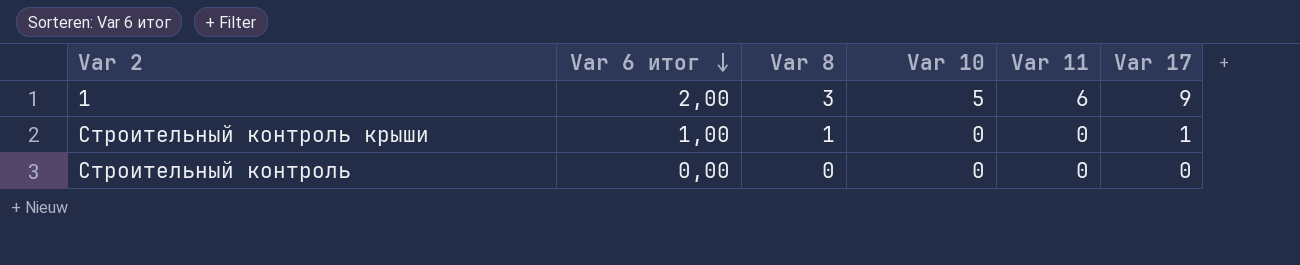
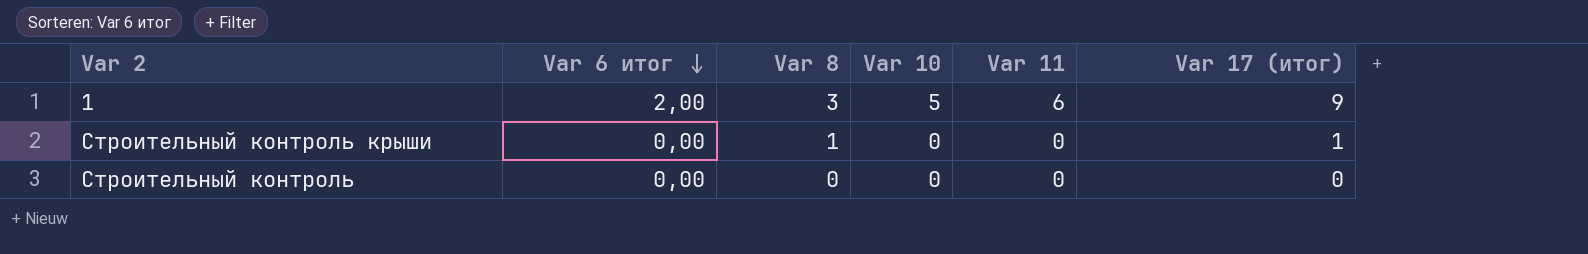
column name: Var 17 -> Var 17 (итог)
Строительный контроль крыши | Var 6 итог: 1,00 -> 0,00

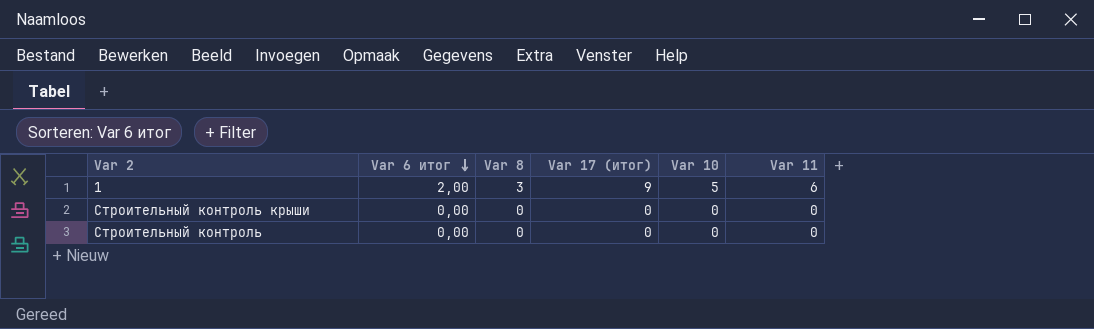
column Var 17 (итог) | position: 6 -> 4
Строительный контроль крыши | Var 8: 1 -> 0
Строительный контроль крыши | Var 17 (итог): 1 -> 0

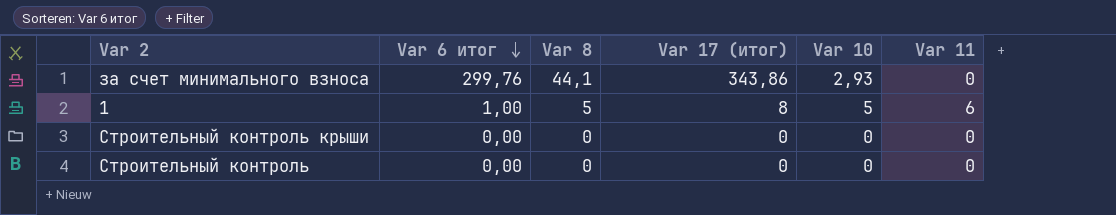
row за счет минимального взноса: none -> 299,76 | 44,1 | 343,86 | 2,93 | 0
1 | Var 6 итог: 2,00 -> 1,00
1 | Var 8: 3 -> 5
1 | Var 17 (итог): 9 -> 8

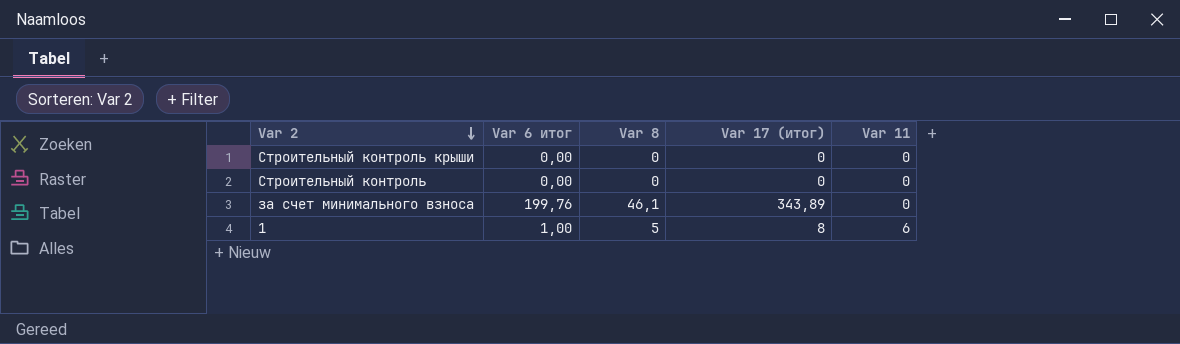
row order: Var 6 итог descending -> Var 2 descending
column Var 10 | position: 5 -> none
за счет минимального взноса | Var 6 итог: 299,76 -> 199,76
за счет минимального взноса | Var 8: 44,1 -> 46,1
за счет минимального взноса | Var 17 (итог): 343,86 -> 343,89

